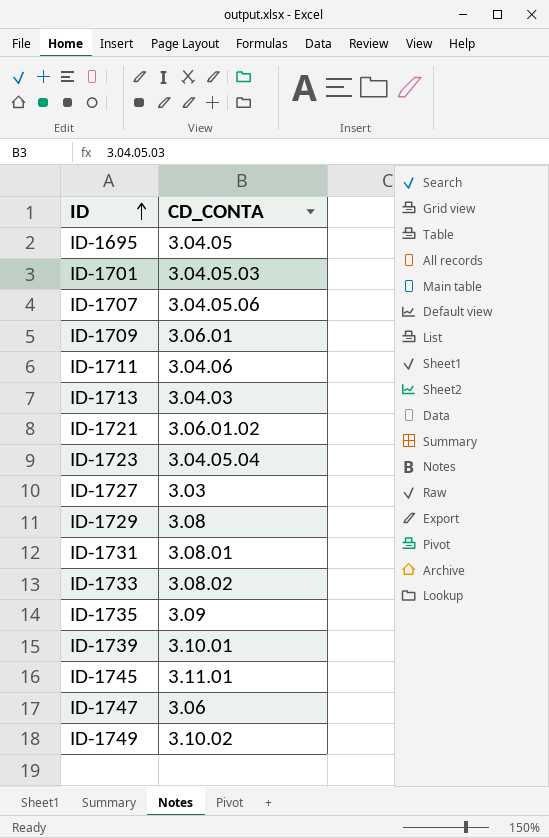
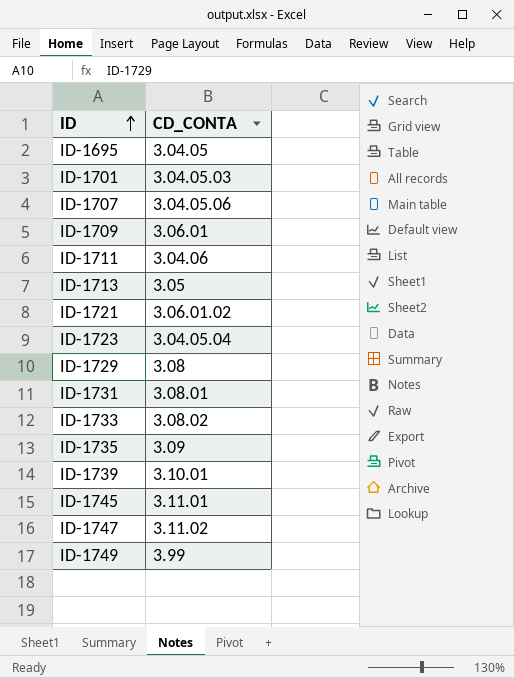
row ID-1727: 3.03 -> none
ID-1713 | CD_CONTA: 3.04.03 -> 3.05
ID-1747 | CD_CONTA: 3.06 -> 3.11.02
ID-1749 | CD_CONTA: 3.10.02 -> 3.99

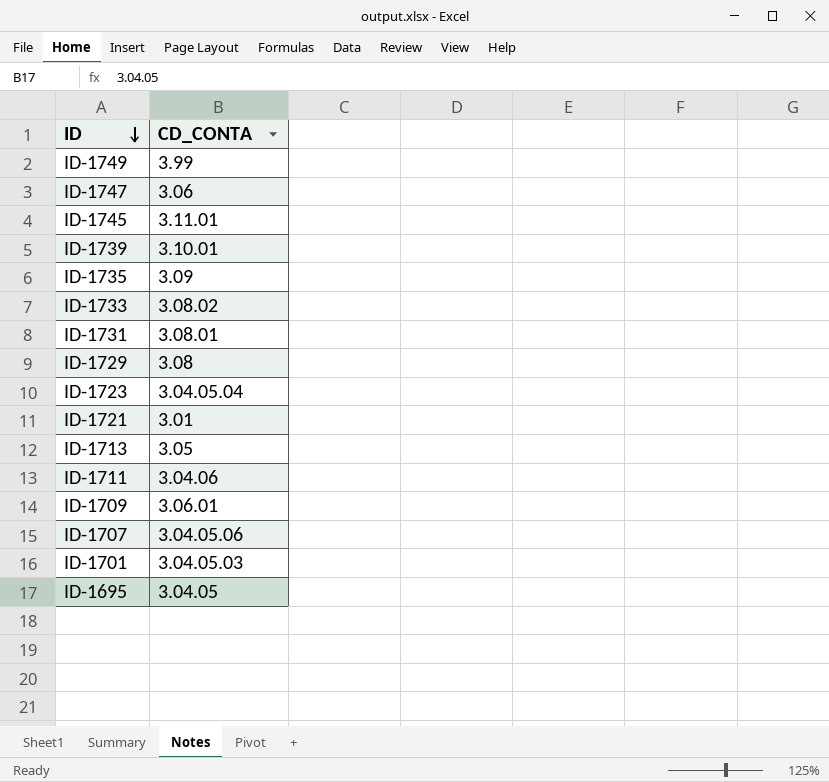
row order: ID ascending -> ID descending
ID-1747 | CD_CONTA: 3.11.02 -> 3.06
ID-1721 | CD_CONTA: 3.06.01.02 -> 3.01

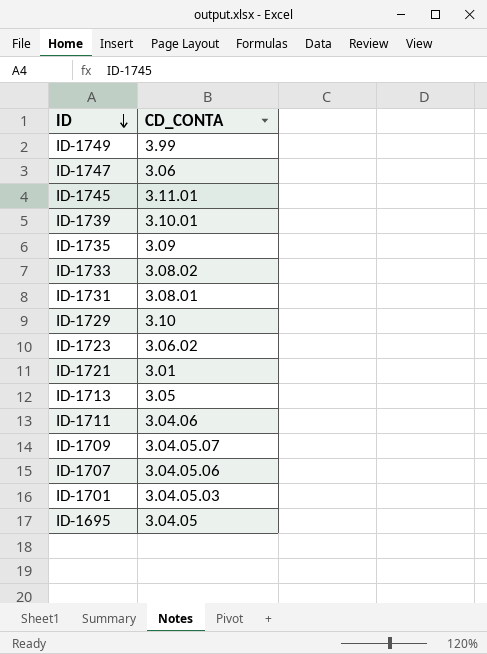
ID-1729 | CD_CONTA: 3.08 -> 3.10
ID-1723 | CD_CONTA: 3.04.05.04 -> 3.06.02
ID-1709 | CD_CONTA: 3.06.01 -> 3.04.05.07

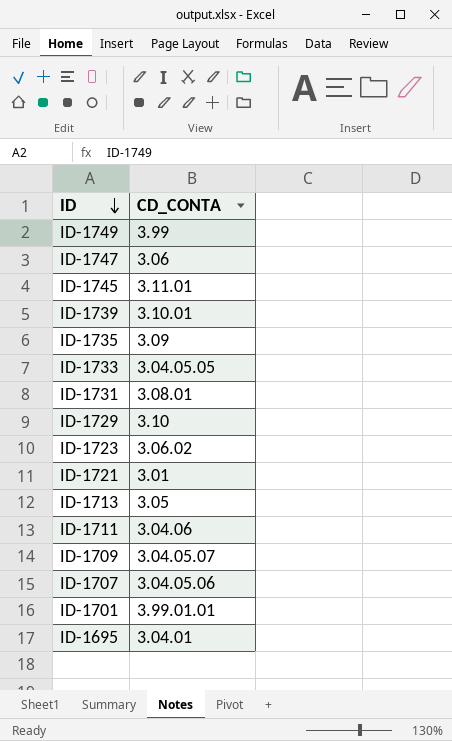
ID-1733 | CD_CONTA: 3.08.02 -> 3.04.05.05
ID-1701 | CD_CONTA: 3.04.05.03 -> 3.99.01.01
ID-1695 | CD_CONTA: 3.04.05 -> 3.04.01

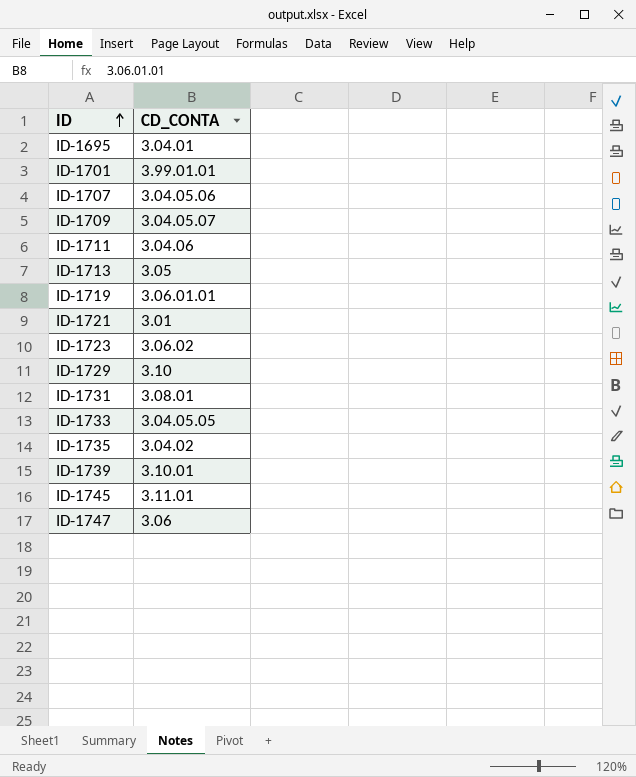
row order: ID descending -> ID ascending
row ID-1749: 3.99 -> none
row ID-1719: none -> 3.06.01.01
ID-1735 | CD_CONTA: 3.09 -> 3.04.02

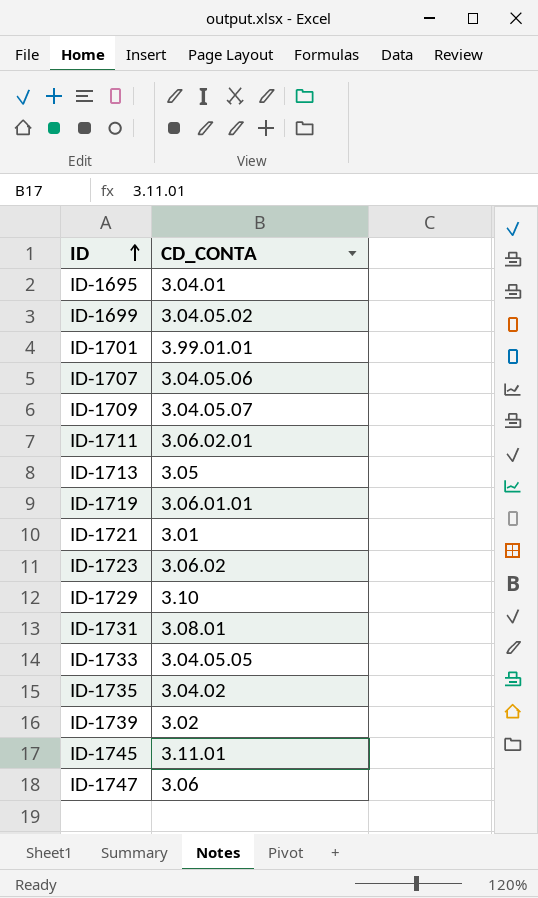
row ID-1699: none -> 3.04.05.02
ID-1711 | CD_CONTA: 3.04.06 -> 3.06.02.01
ID-1739 | CD_CONTA: 3.10.01 -> 3.02

